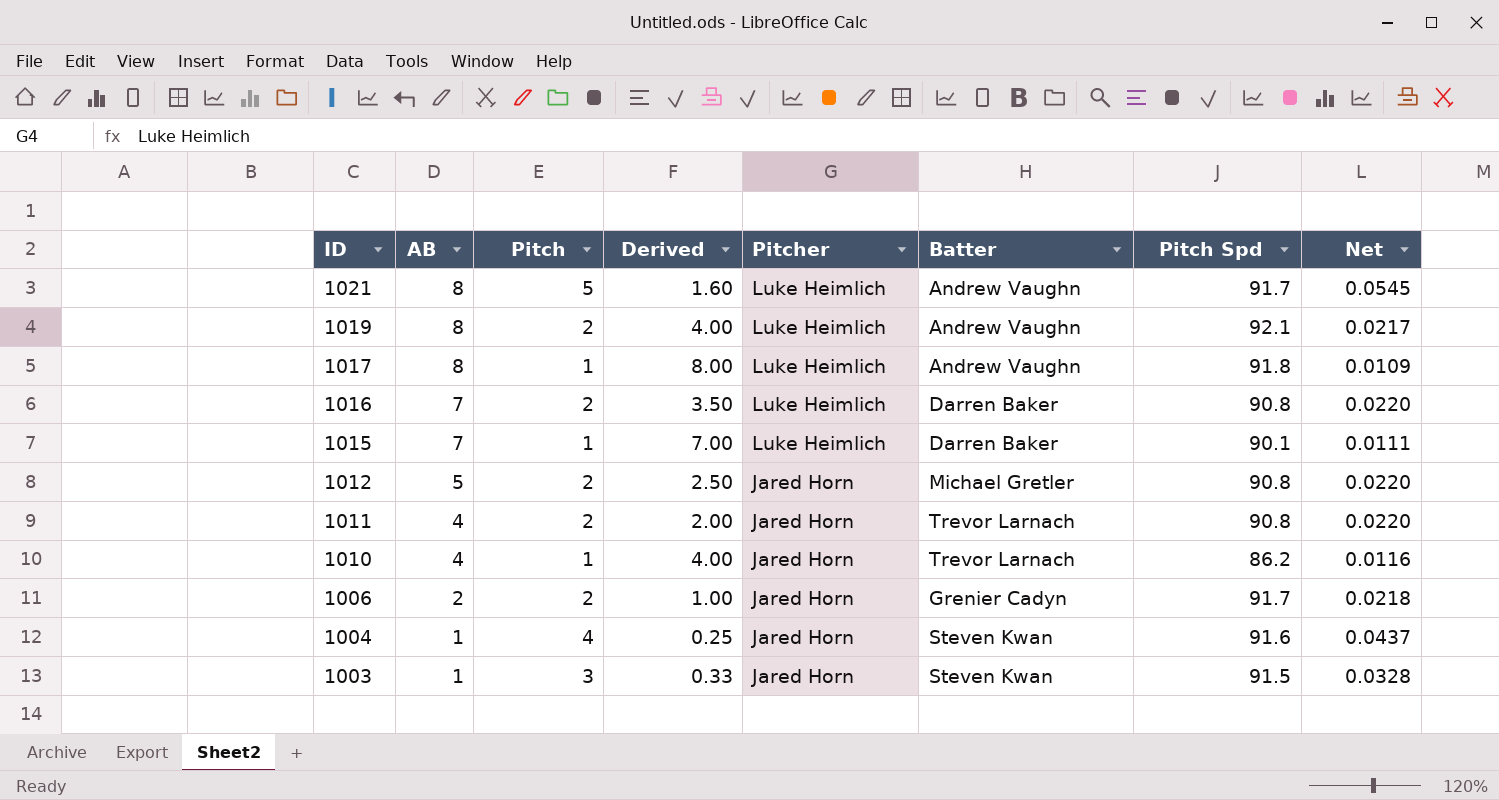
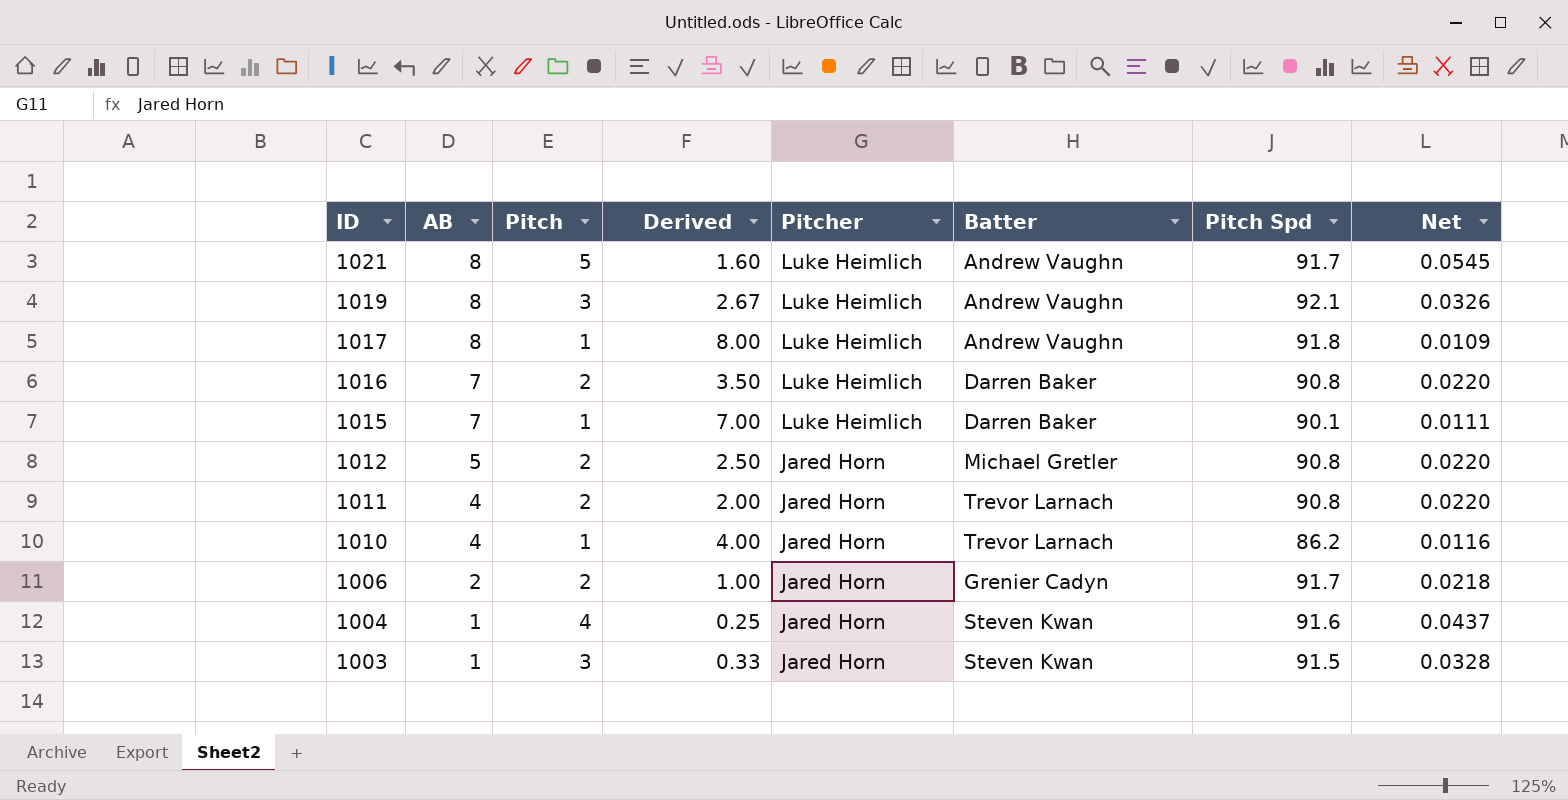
1019 | Pitch: 2 -> 3
1019 | Derived: 4.00 -> 2.67
1019 | Net: 0.0217 -> 0.0326

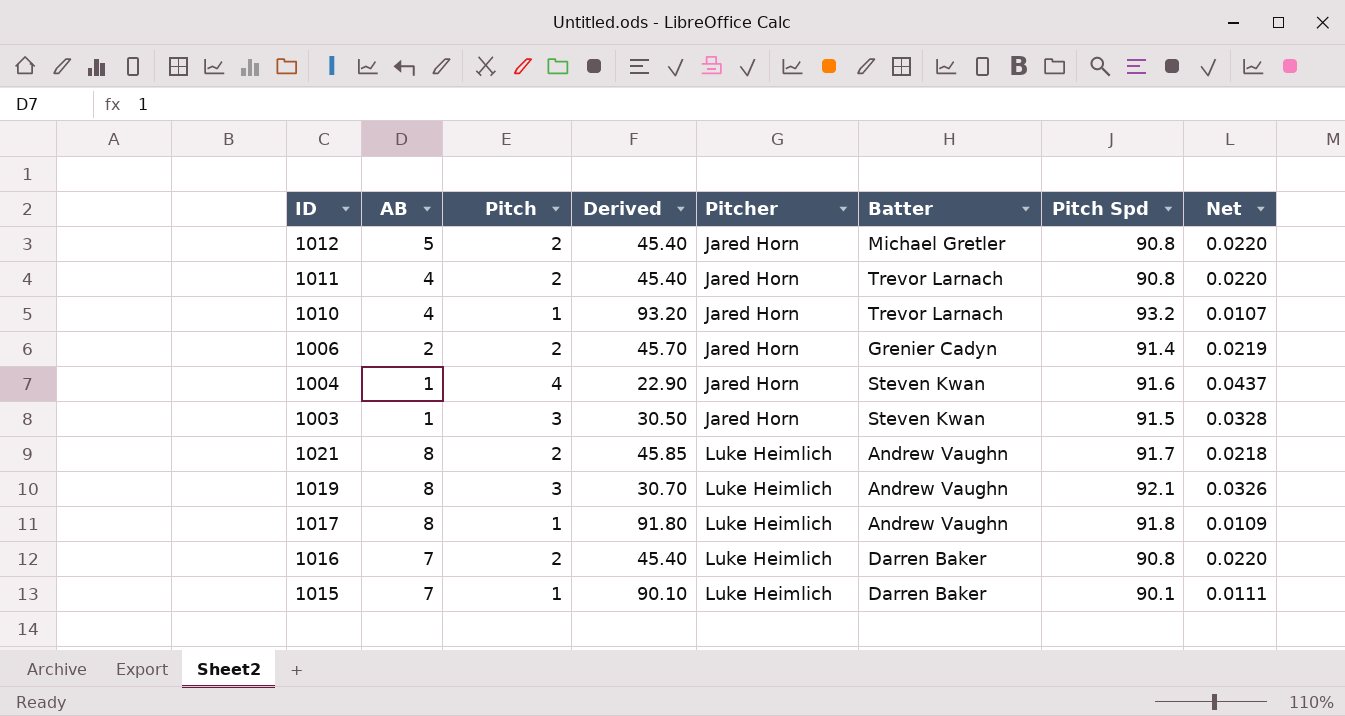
row order: ID descending -> Pitcher ascending
column Derived | formula: [AB] / [Pitch] -> [Pitch Spd] / [Pitch]
1010 | Pitch Spd: 86.2 -> 93.2
1010 | Net: 0.0116 -> 0.0107
1006 | Pitch Spd: 91.7 -> 91.4
1006 | Net: 0.0218 -> 0.0219
1021 | Pitch: 5 -> 2
1021 | Net: 0.0545 -> 0.0218

